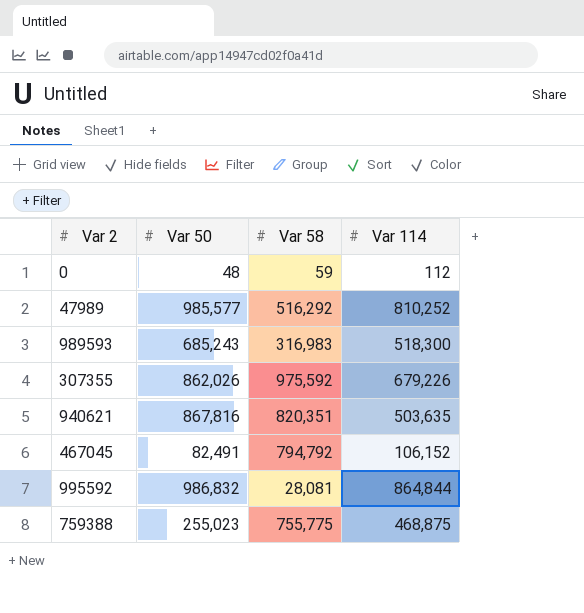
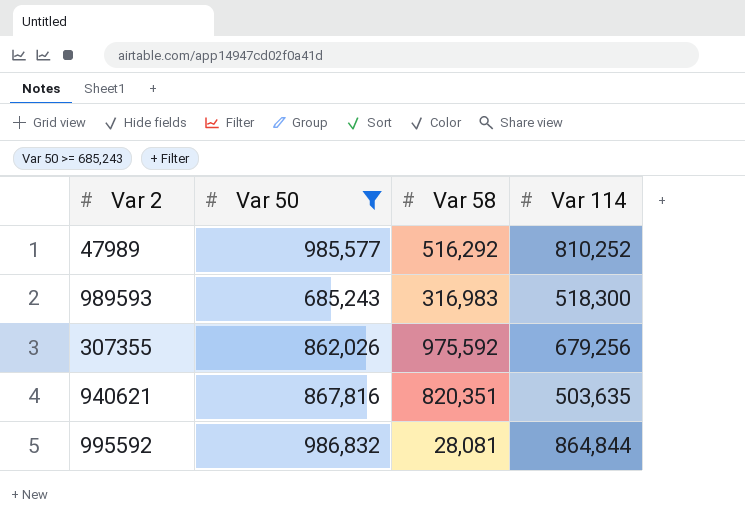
filter: none -> Var 50 >= 685,243
307355 | Var 114: 679,226 -> 679,256

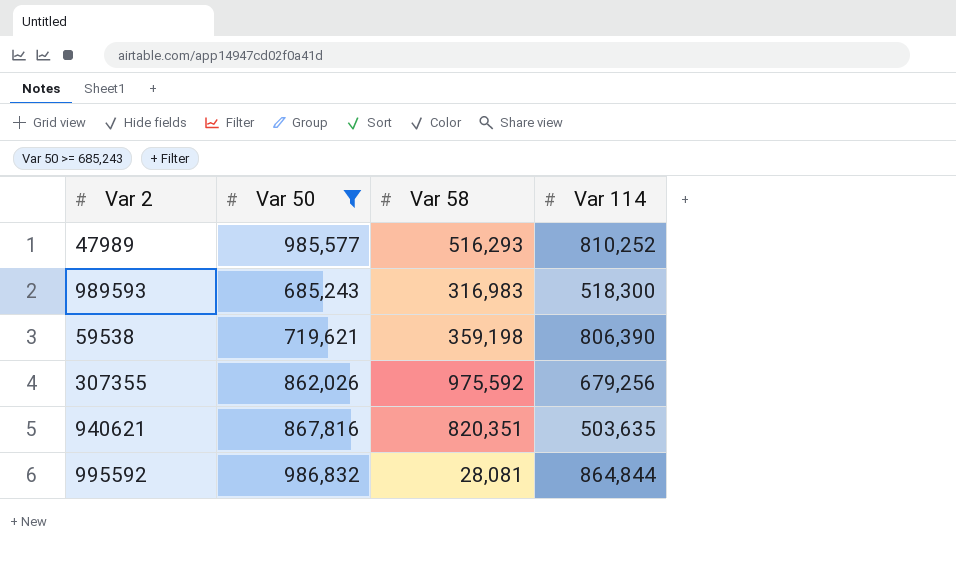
47989 | Var 58: 516,292 -> 516,293
row 59538: none -> 719,621 | 359,198 | 806,390

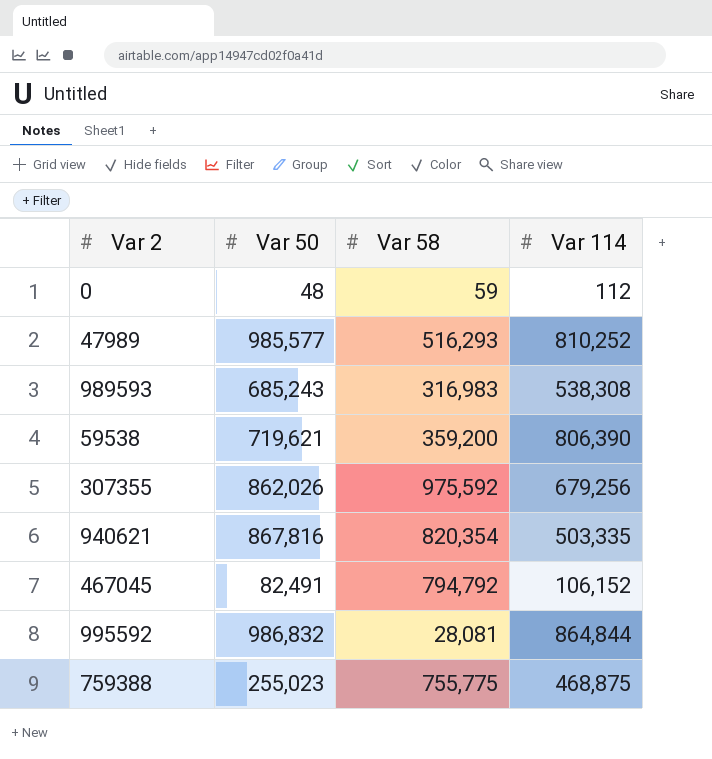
filter: Var 50 >= 685,243 -> none
989593 | Var 114: 518,300 -> 538,308
59538 | Var 58: 359,198 -> 359,200
940621 | Var 58: 820,351 -> 820,354
940621 | Var 114: 503,635 -> 503,335

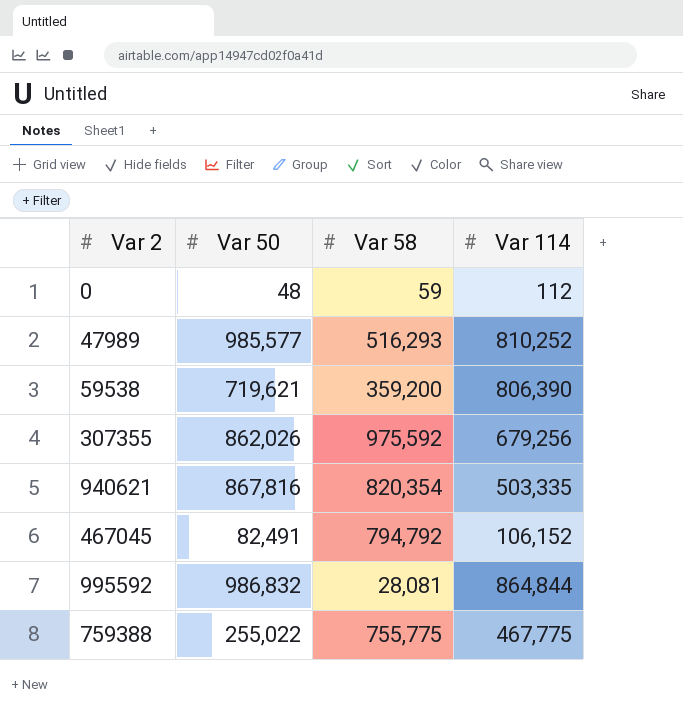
row 989593: 685,243 | 316,983 | 538,308 -> none
759388 | Var 50: 255,023 -> 255,022
759388 | Var 114: 468,875 -> 467,775

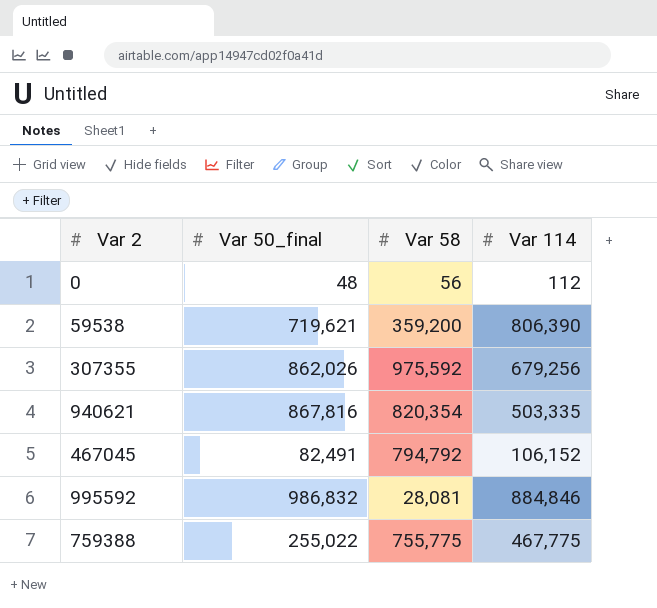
column name: Var 50 -> Var 50_final
row 47989: 985,577 | 516,293 | 810,252 -> none
0 | Var 58: 59 -> 56
995592 | Var 114: 864,844 -> 884,846

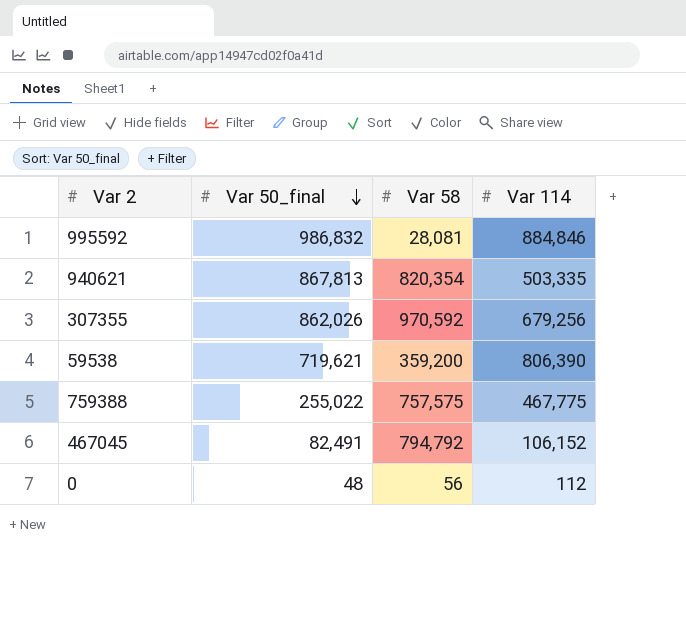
row order: none -> Var 50_final descending
940621 | Var 50_final: 867,816 -> 867,813
307355 | Var 58: 975,592 -> 970,592
759388 | Var 58: 755,775 -> 757,575

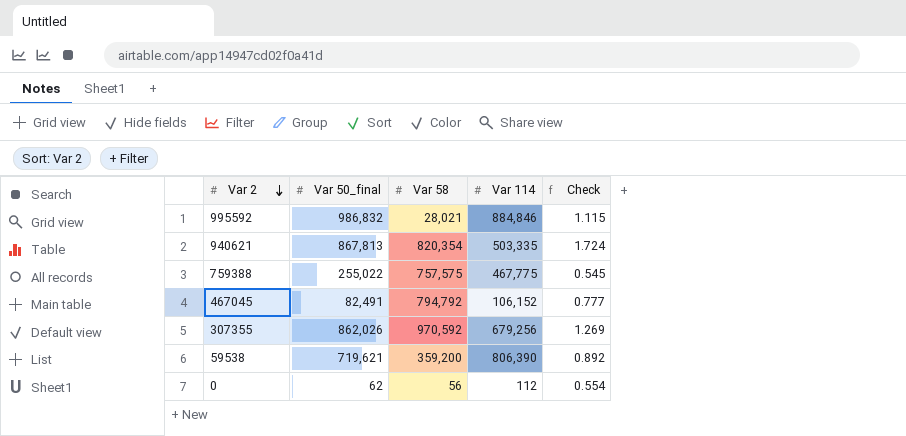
row order: Var 50_final descending -> Var 2 descending
column Check | formula: none -> [Var 50_final] / [Var 114]
995592 | Var 58: 28,081 -> 28,021
0 | Var 50_final: 48 -> 62

